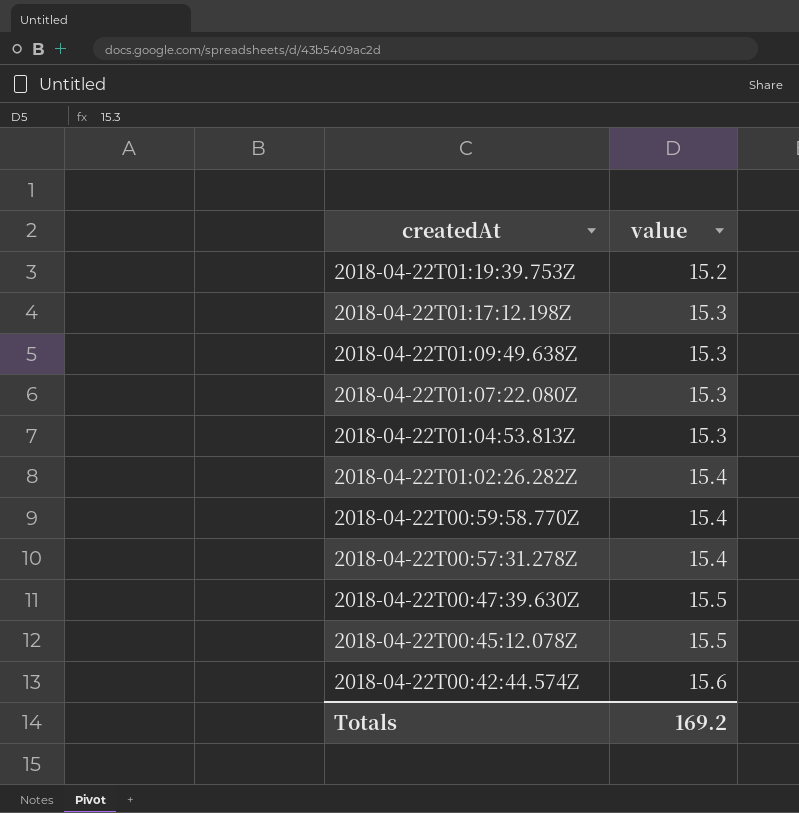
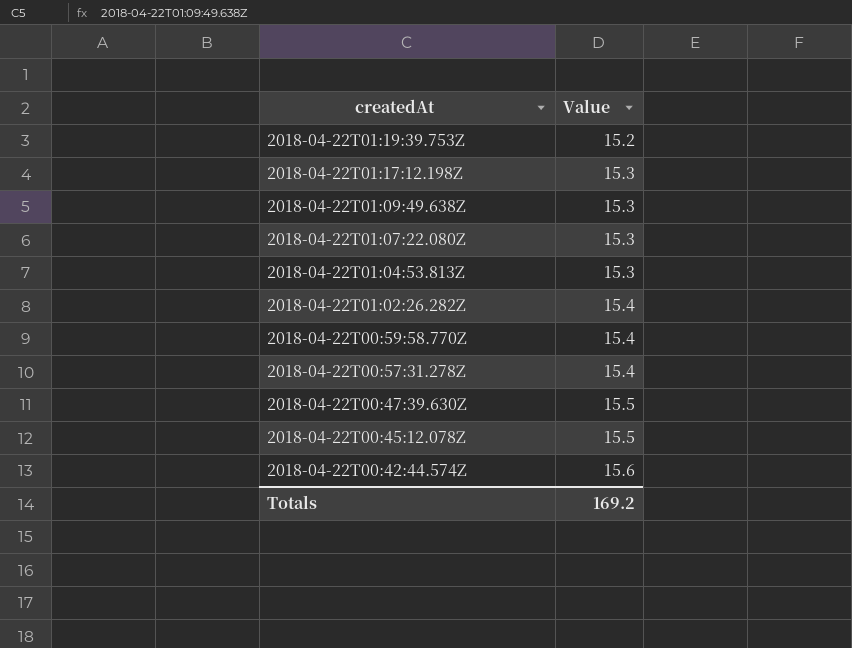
column name: value -> Value

